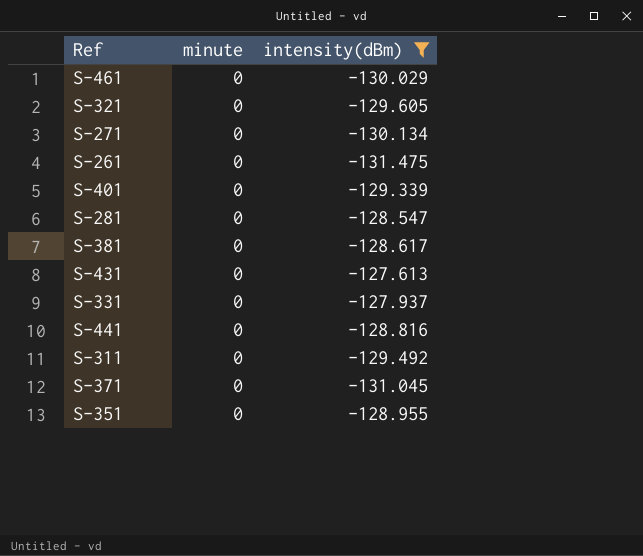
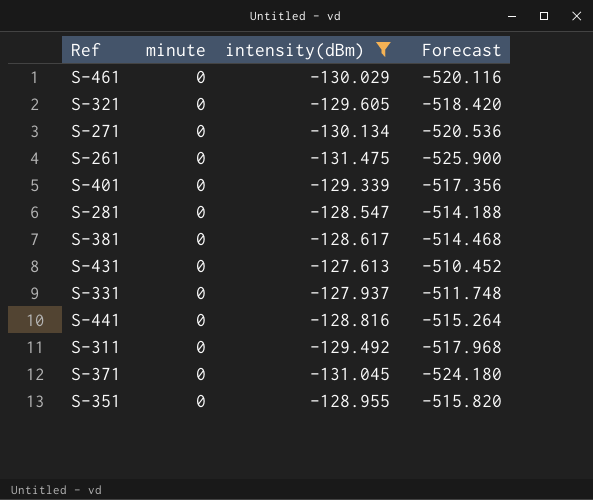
column Forecast | formula: none -> [intensity(dBm)] * 4

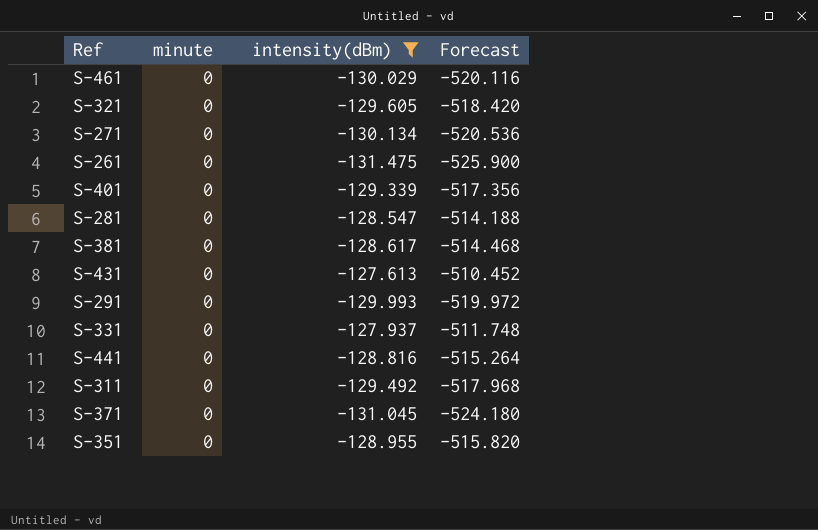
row S-291: none -> 0 | -129.993 | -519.972

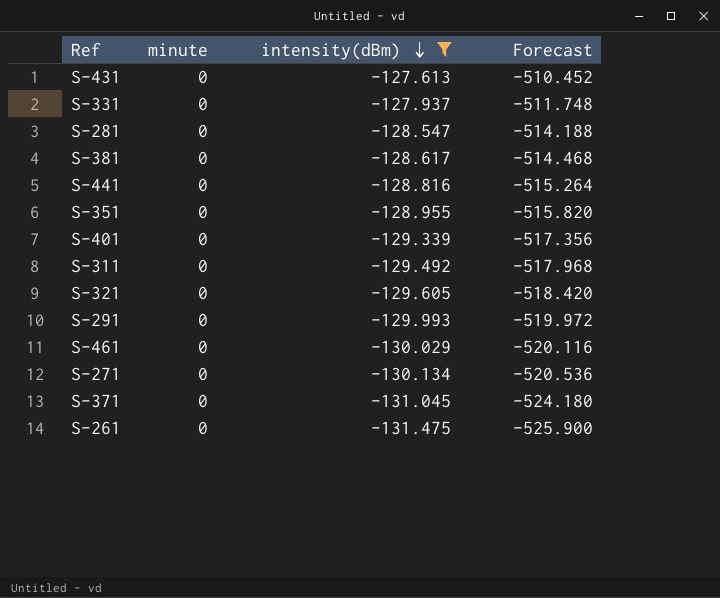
row order: none -> intensity(dBm) descending

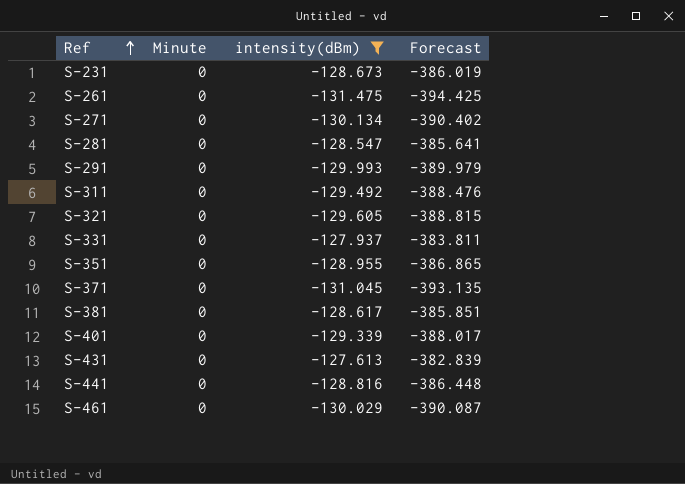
row order: intensity(dBm) descending -> Ref ascending
column name: minute -> Minute
column Forecast | formula: [intensity(dBm)] * 4 -> [intensity(dBm)] * 3
row S-231: none -> 0 | -128.673 | -386.019

